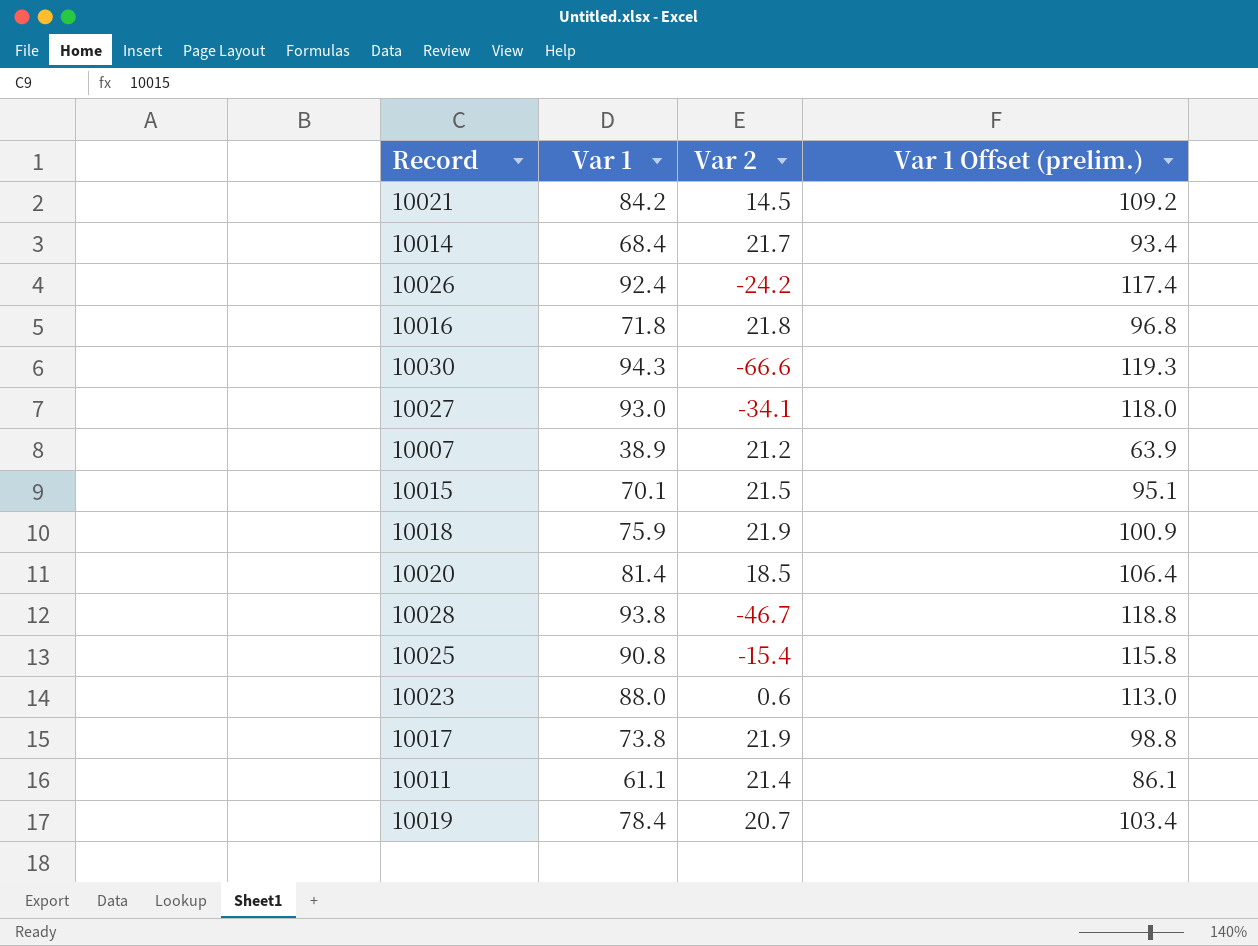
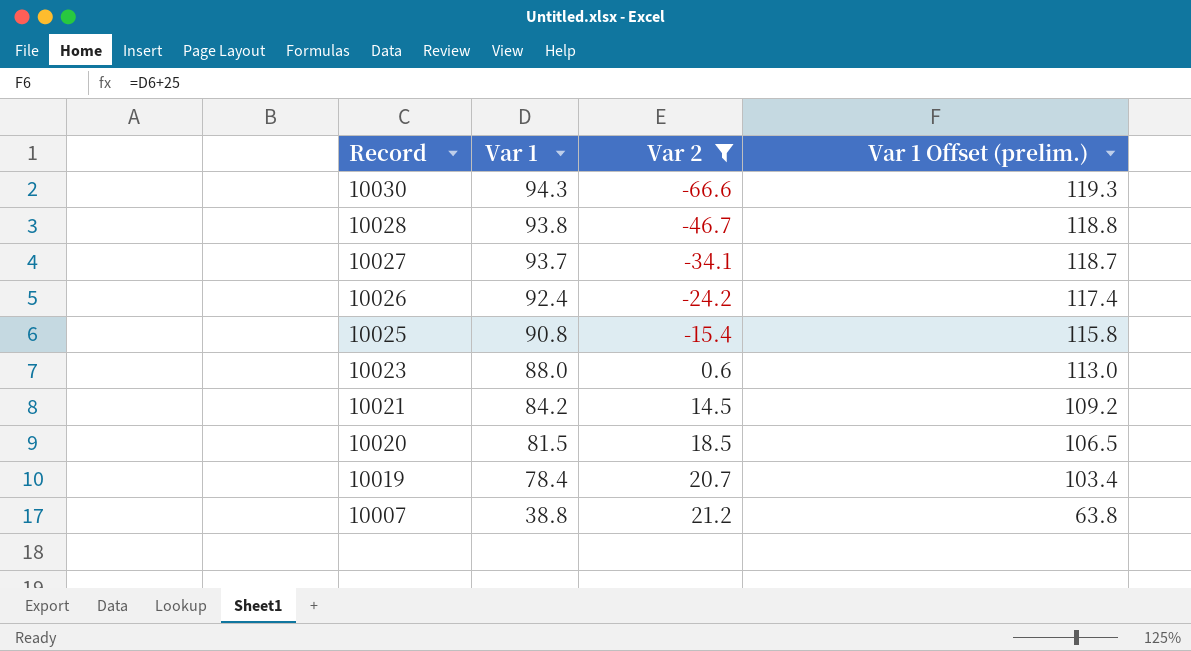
filter: none -> Var 2 <= 21.2
row order: none -> Record descending
10027 | Var 1: 93.0 -> 93.7
10027 | Var 1 Offset (prelim.): 118.0 -> 118.7
10020 | Var 1: 81.4 -> 81.5
10020 | Var 1 Offset (prelim.): 106.4 -> 106.5
10007 | Var 1: 38.9 -> 38.8
10007 | Var 1 Offset (prelim.): 63.9 -> 63.8

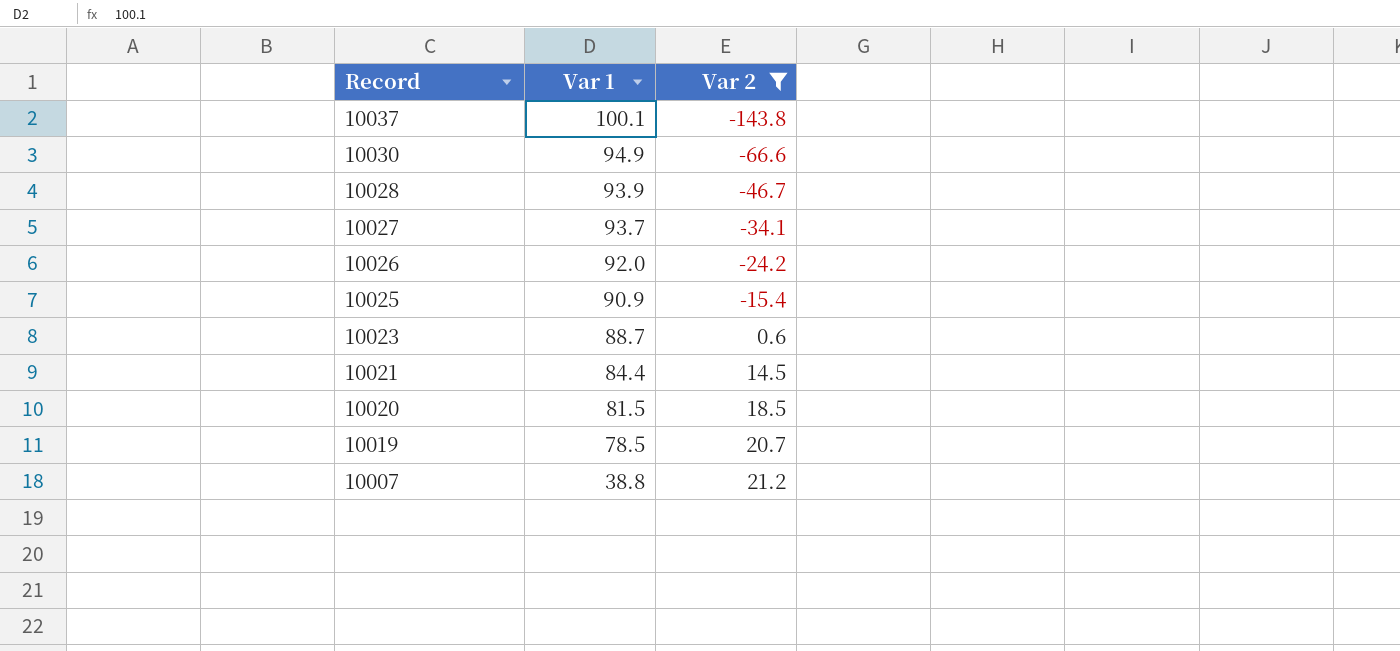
column Var 1 Offset (prelim.) | formula: [Var 1] + 25 -> none
row 10037: none -> 100.1 | -143.8
10030 | Var 1: 94.3 -> 94.9
10028 | Var 1: 93.8 -> 93.9
10026 | Var 1: 92.4 -> 92.0
10025 | Var 1: 90.8 -> 90.9
10023 | Var 1: 88.0 -> 88.7
10021 | Var 1: 84.2 -> 84.4
10019 | Var 1: 78.4 -> 78.5

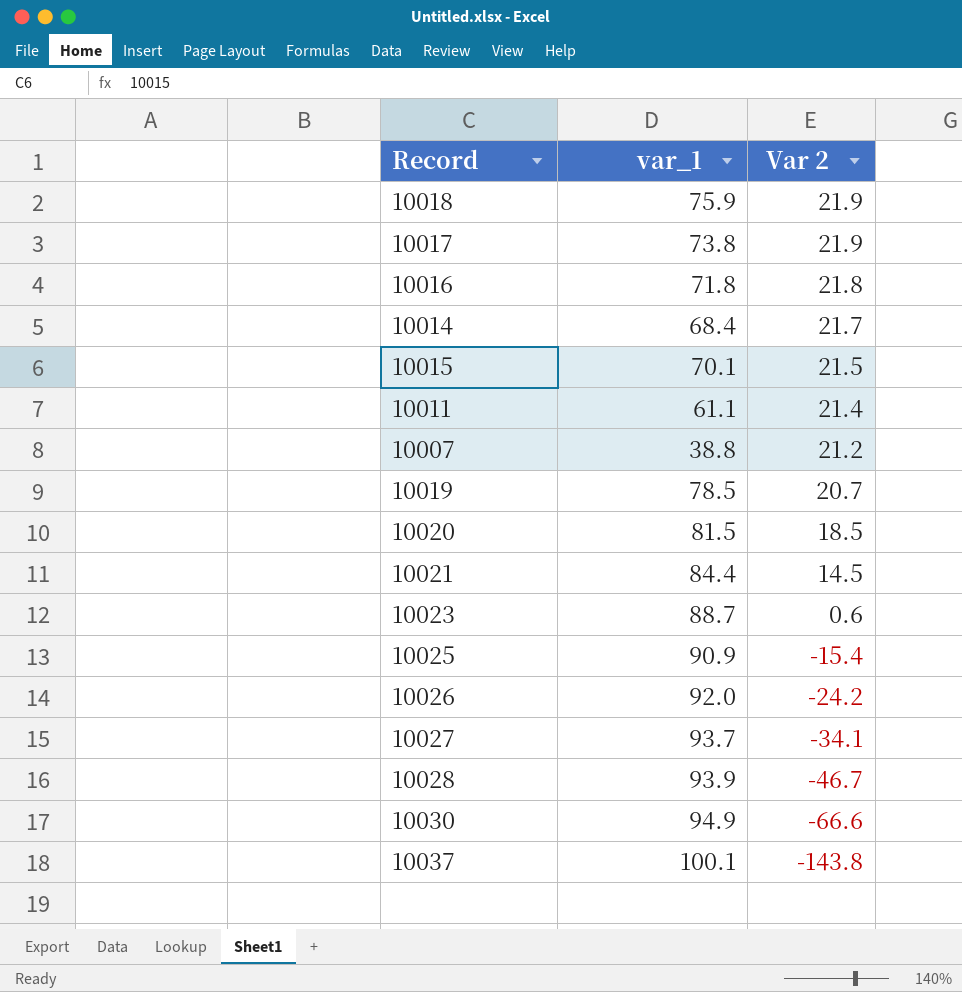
filter: Var 2 <= 21.2 -> none
row order: Record descending -> Var 2 descending
column name: Var 1 -> var_1

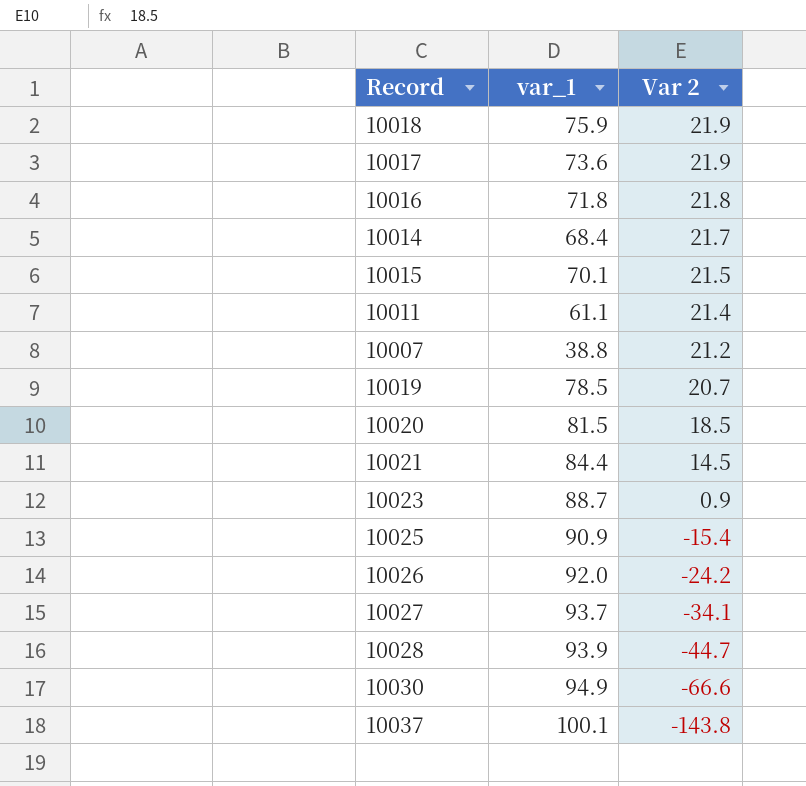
10017 | var_1: 73.8 -> 73.6
10023 | Var 2: 0.6 -> 0.9
10028 | Var 2: -46.7 -> -44.7

